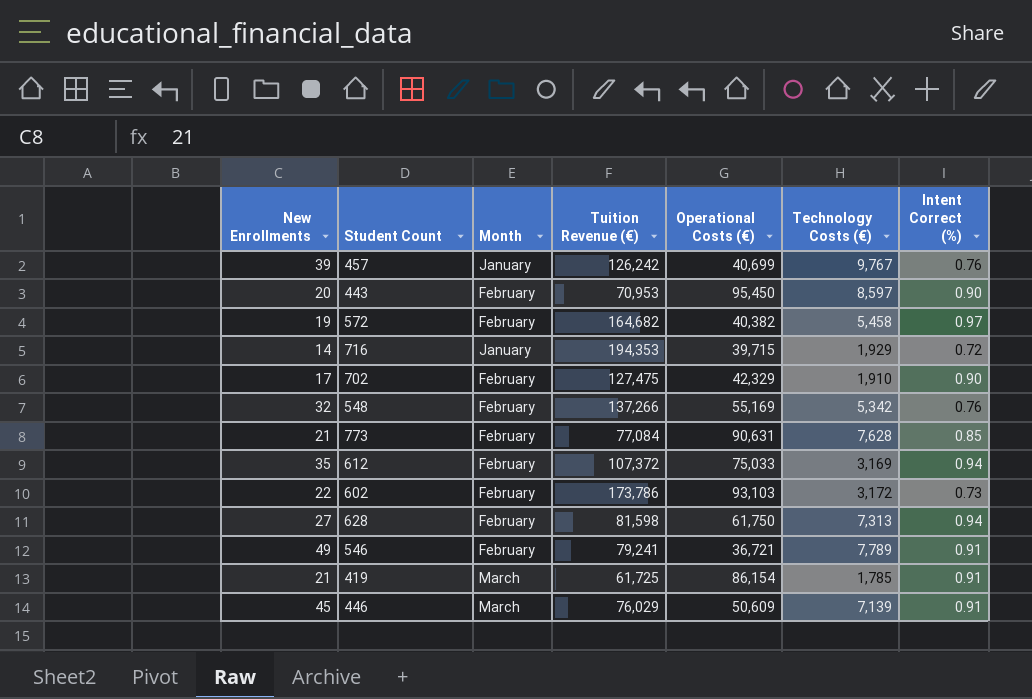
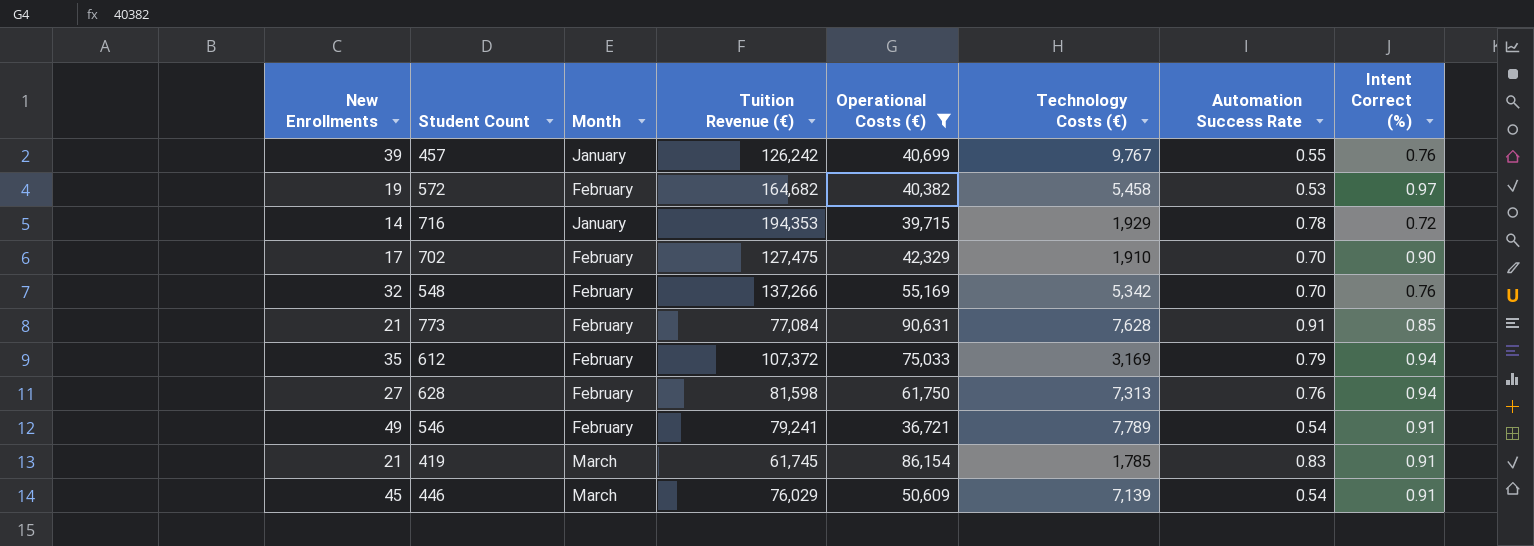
filter: none -> Operational Costs (€) <= 90,631
column Automation Success Rate | position: none -> 7
419 | Tuition Revenue (€): 61,725 -> 61,745

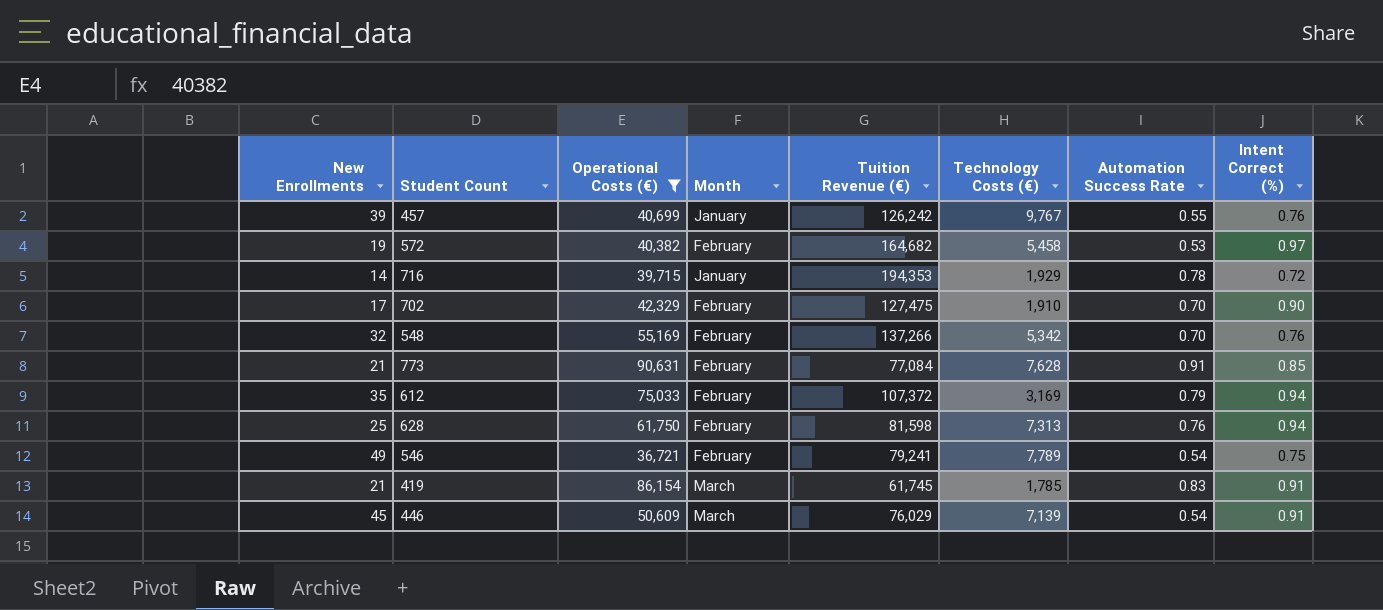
column Operational Costs (€) | position: 5 -> 3
628 | New Enrollments: 27 -> 25
546 | Intent Correct (%): 0.91 -> 0.75

